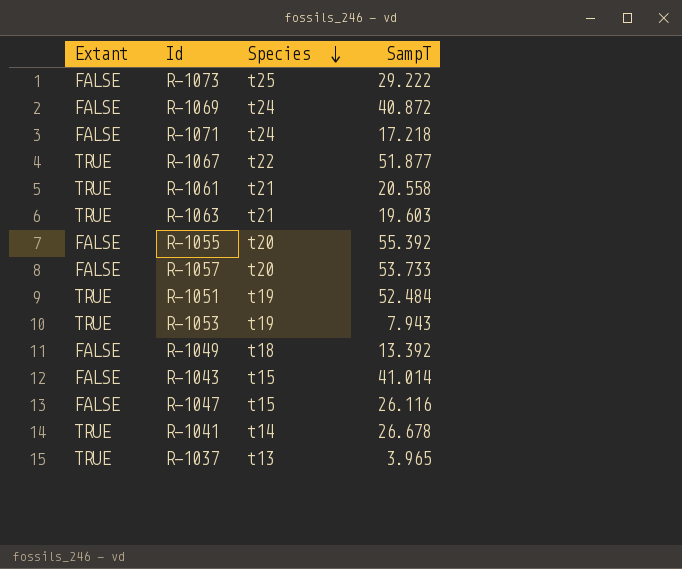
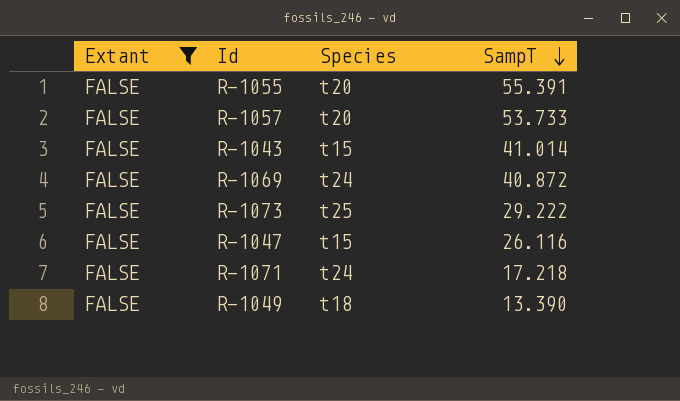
filter: none -> Extant = FALSE
row order: Species descending -> SampT descending
R-1055 | SampT: 55.392 -> 55.391
R-1049 | SampT: 13.392 -> 13.390

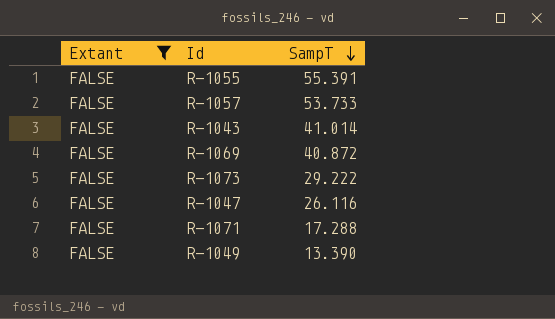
column Species | position: 3 -> none
R-1071 | SampT: 17.218 -> 17.288

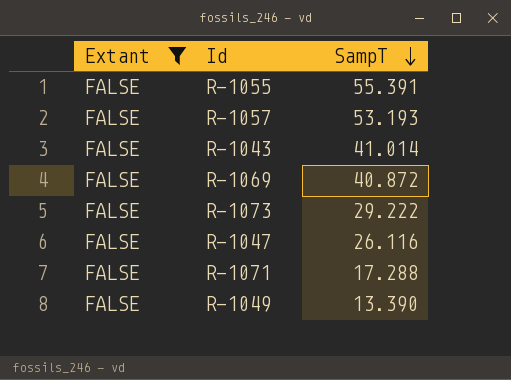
R-1057 | SampT: 53.733 -> 53.193

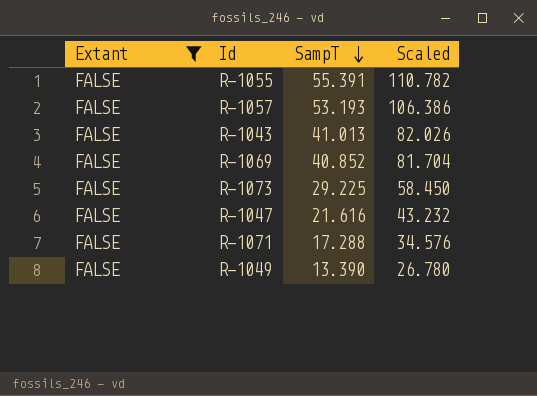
column Scaled | formula: none -> [SampT] * 2
R-1043 | SampT: 41.014 -> 41.013
R-1069 | SampT: 40.872 -> 40.852
R-1073 | SampT: 29.222 -> 29.225
R-1047 | SampT: 26.116 -> 21.616

